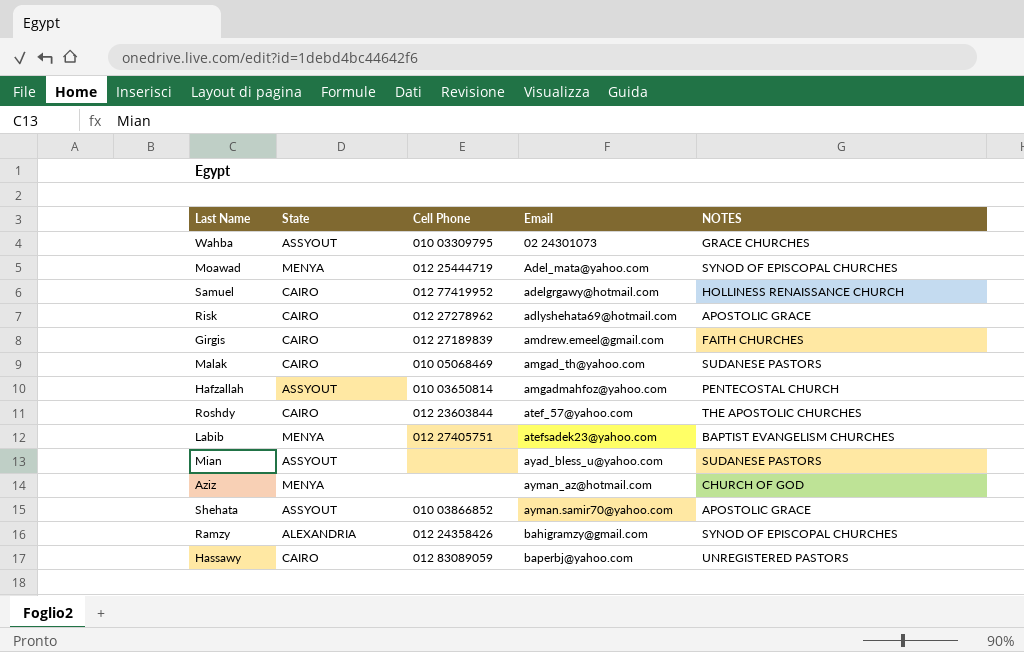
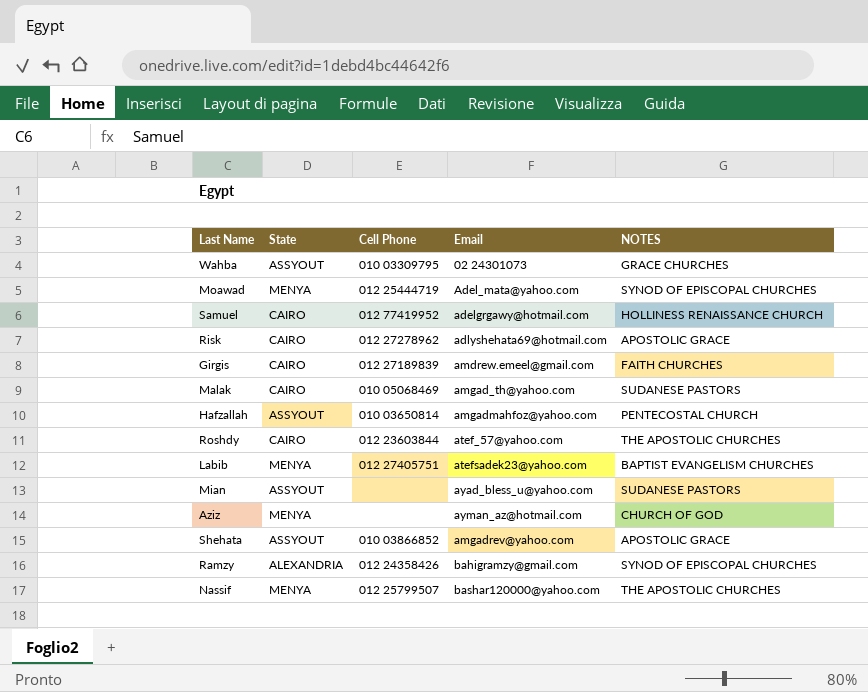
row Hassawy: CAIRO | 012 83089059 | baperbj@yahoo.com | UNREGISTERED PASTORS -> none
Shehata | Email: ayman.samir70@yahoo.com -> amgadrev@yahoo.com
row Nassif: none -> MENYA | 012 25799507 | bashar120000@yahoo.com | THE APOSTOLIC CHURCHES

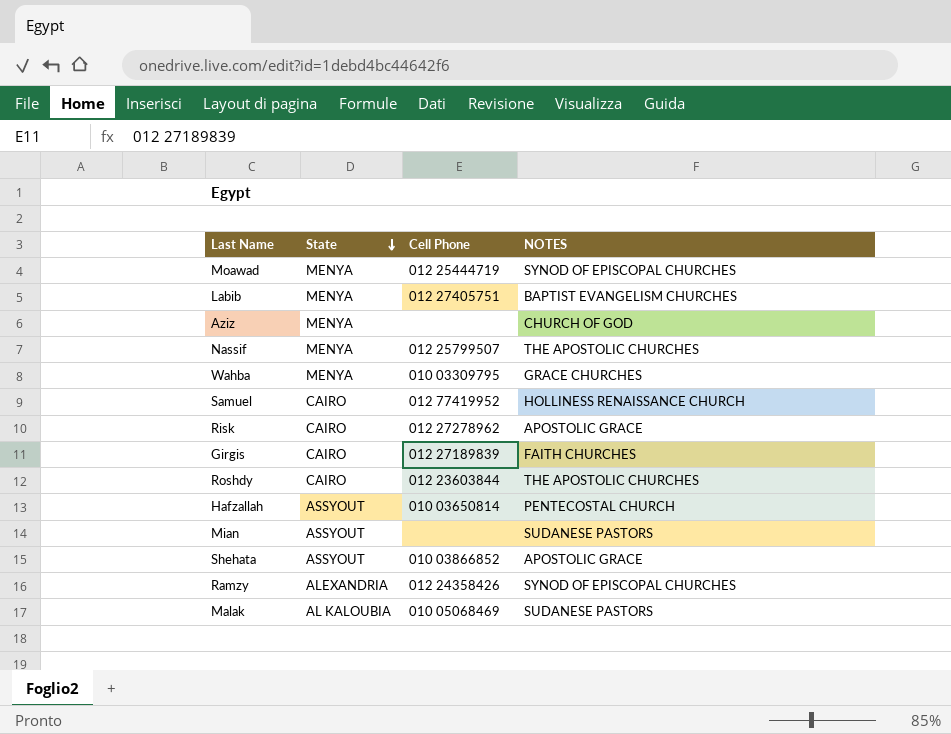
row order: none -> State descending
column Email | position: 4 -> none
Wahba | State: ASSYOUT -> MENYA
Malak | State: CAIRO -> AL KALOUBIA

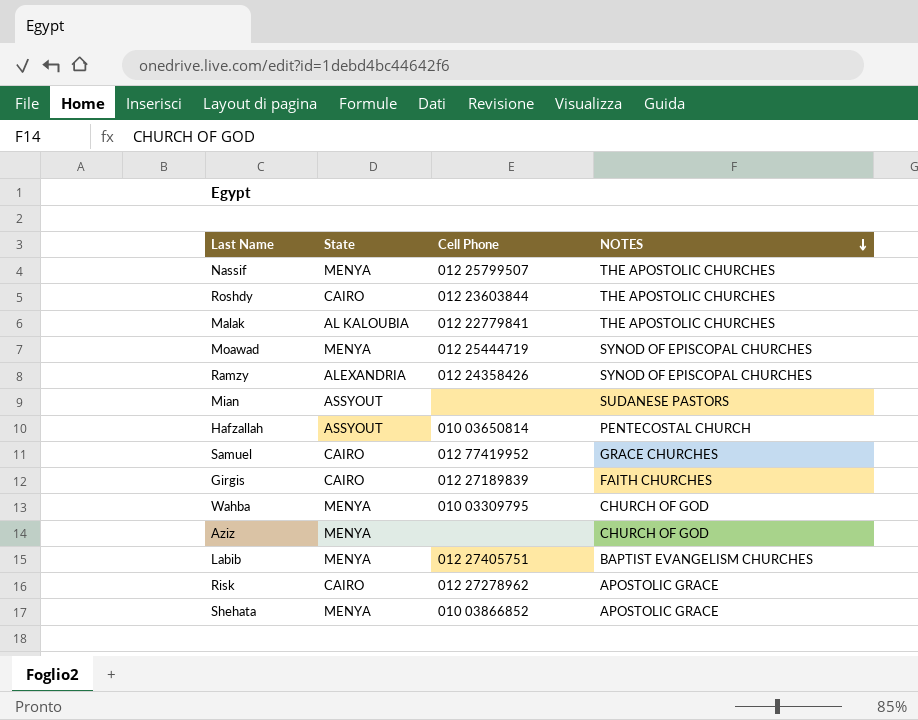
row order: State descending -> NOTES descending
Malak | Cell Phone: 010 05068469 -> 012 22779841
Malak | NOTES: SUDANESE PASTORS -> THE APOSTOLIC CHURCHES
Samuel | NOTES: HOLLINESS RENAISSANCE CHURCH -> GRACE CHURCHES
Wahba | NOTES: GRACE CHURCHES -> CHURCH OF GOD
Shehata | State: ASSYOUT -> MENYA

